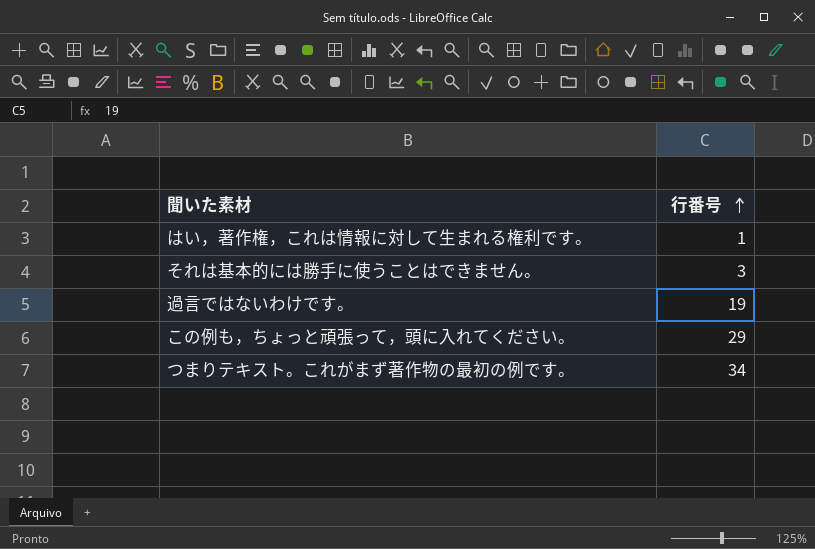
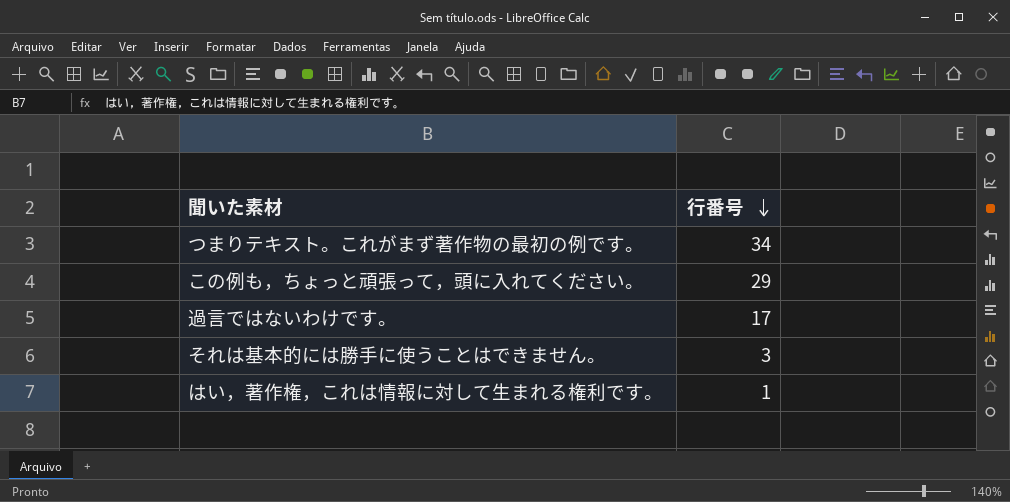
row order: 行番号 ascending -> 行番号 descending
過言ではないわけです。 | 行番号: 19 -> 17

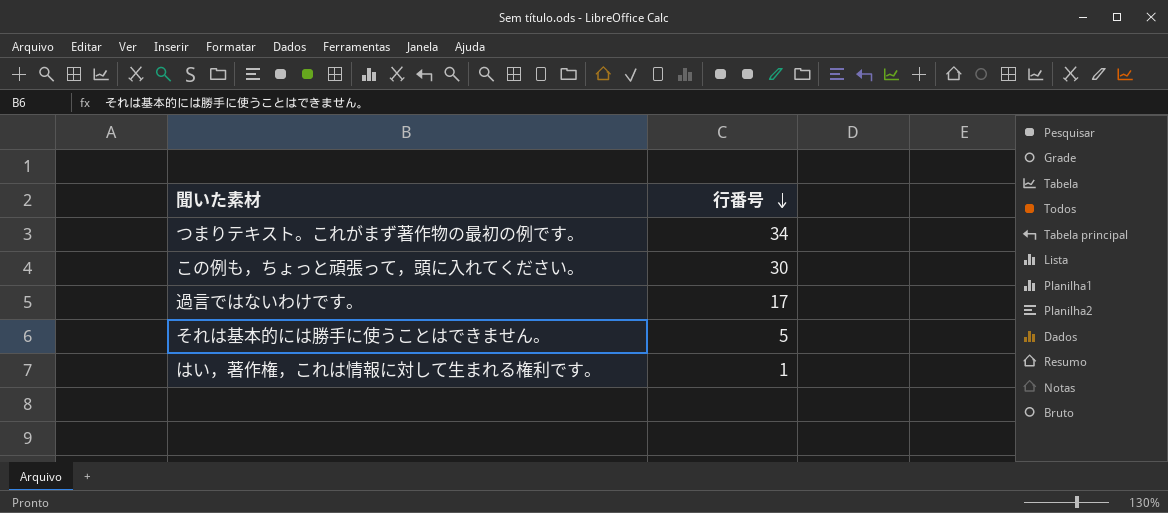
この例も，ちょっと頑張って，頭に入れてください。 | 行番号: 29 -> 30
それは基本的には勝手に使うことはできません。 | 行番号: 3 -> 5

